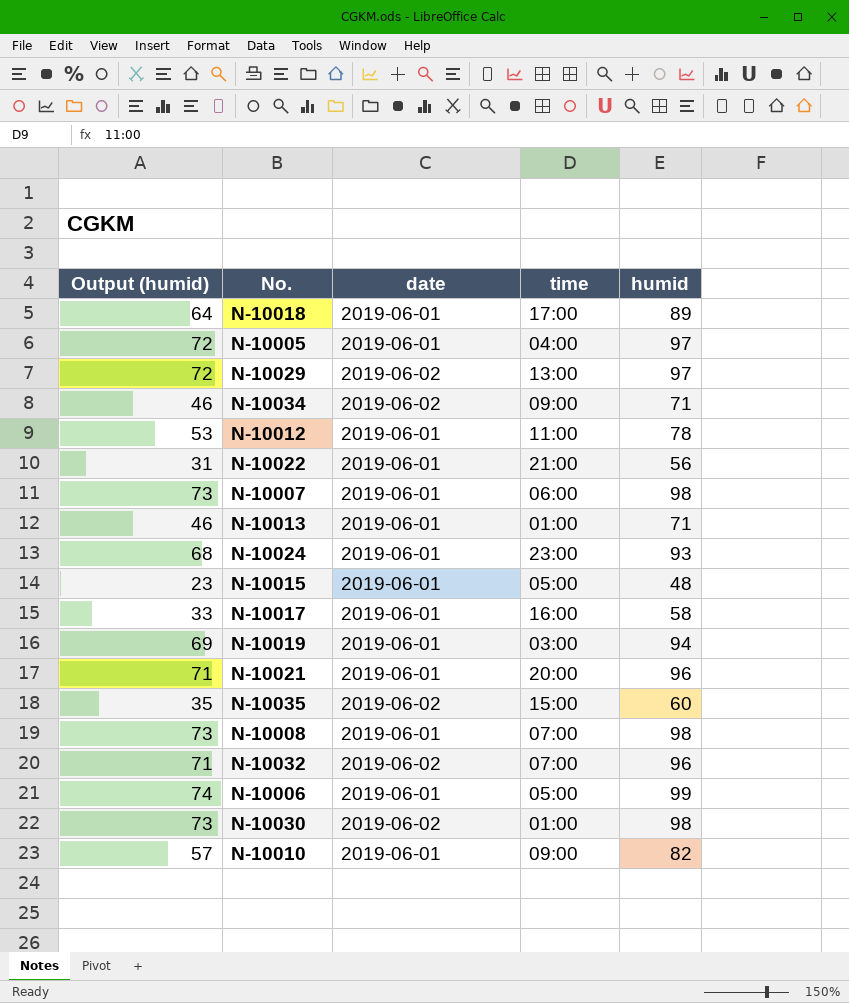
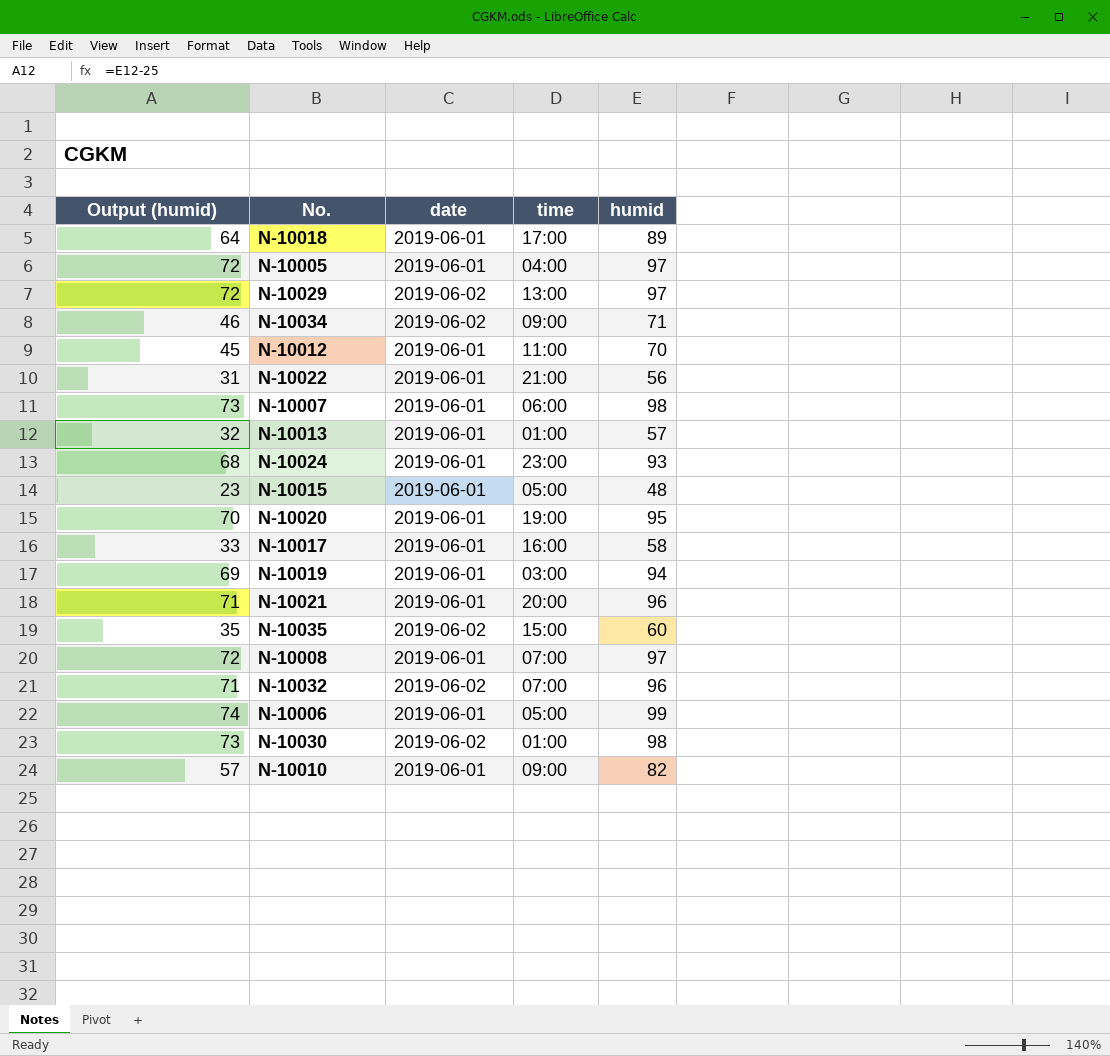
N-10012 | Output (humid): 53 -> 45
N-10012 | humid: 78 -> 70
N-10013 | Output (humid): 46 -> 32
N-10013 | humid: 71 -> 57
row N-10020: none -> 70 | 2019-06-01 | 19:00 | 95
N-10008 | Output (humid): 73 -> 72
N-10008 | humid: 98 -> 97

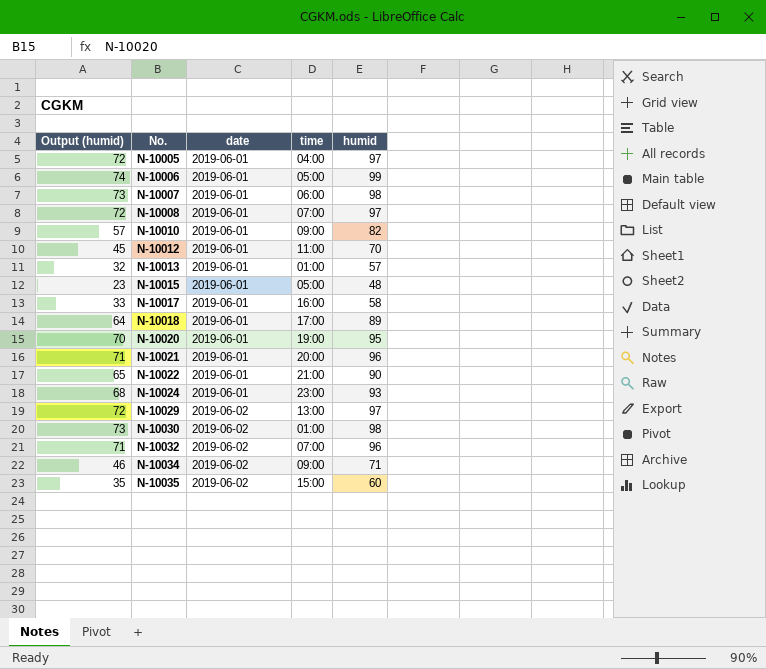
row order: none -> No. ascending
row N-10019: 69 | 2019-06-01 | 03:00 | 94 -> none
N-10022 | Output (humid): 31 -> 65
N-10022 | humid: 56 -> 90

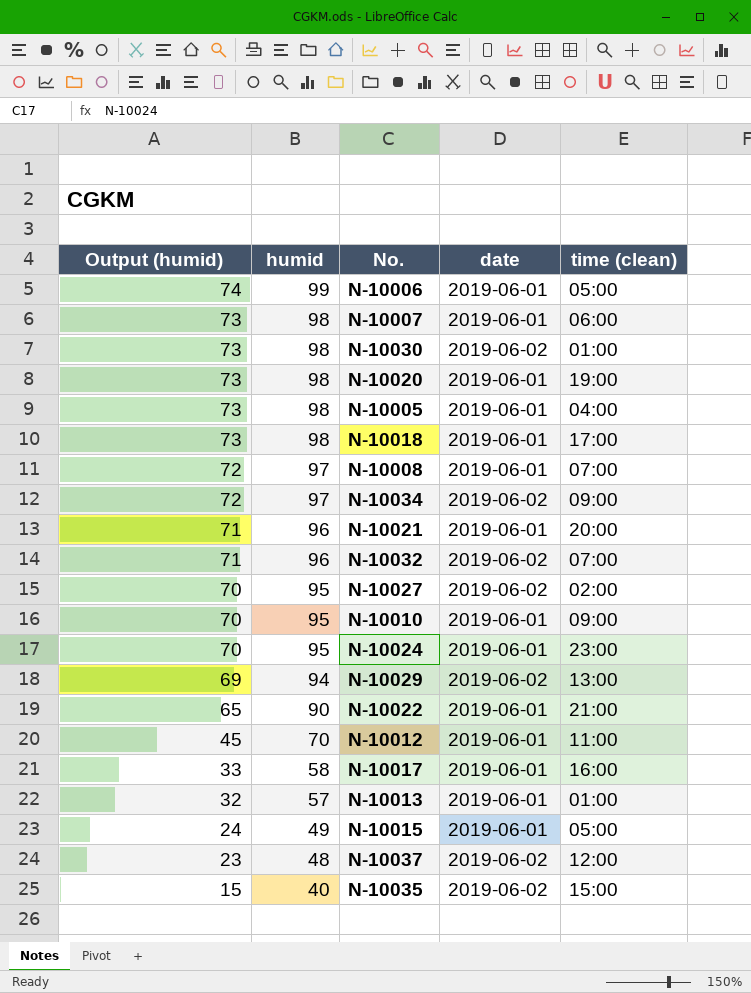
row order: No. ascending -> Output (humid) descending
column humid | position: 5 -> 2
column name: time -> time (clean)
N-10020 | Output (humid): 70 -> 73
N-10020 | humid: 95 -> 98
N-10005 | Output (humid): 72 -> 73
N-10005 | humid: 97 -> 98
N-10018 | Output (humid): 64 -> 73
N-10018 | humid: 89 -> 98
N-10034 | Output (humid): 46 -> 72
N-10034 | humid: 71 -> 97
row N-10027: none -> 70 | 95 | 2019-06-02 | 02:00
N-10010 | Output (humid): 57 -> 70
N-10010 | humid: 82 -> 95
N-10024 | Output (humid): 68 -> 70
N-10024 | humid: 93 -> 95
N-10029 | Output (humid): 72 -> 69
N-10029 | humid: 97 -> 94
N-10015 | Output (humid): 23 -> 24
N-10015 | humid: 48 -> 49
row N-10037: none -> 23 | 48 | 2019-06-02 | 12:00
N-10035 | Output (humid): 35 -> 15
N-10035 | humid: 60 -> 40

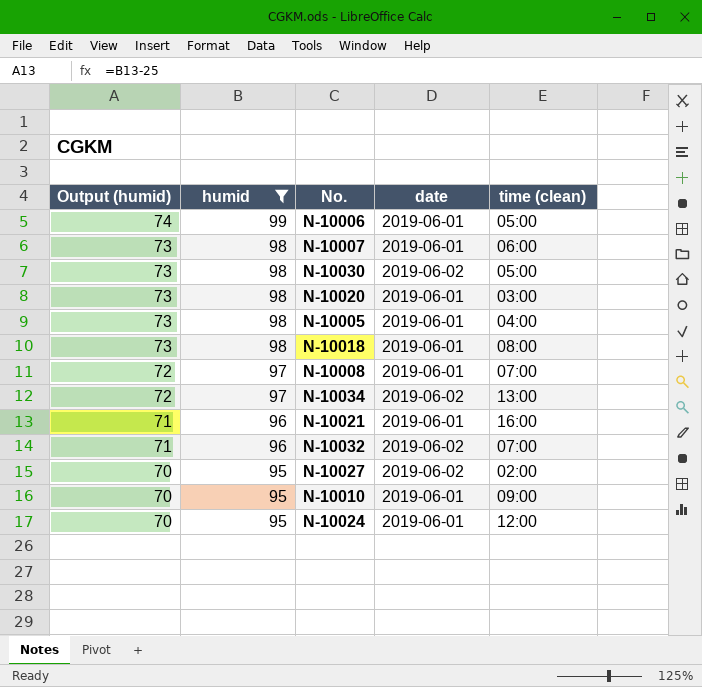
filter: none -> humid >= 95
N-10030 | time (clean): 01:00 -> 05:00
N-10020 | time (clean): 19:00 -> 03:00
N-10018 | time (clean): 17:00 -> 08:00
N-10034 | time (clean): 09:00 -> 13:00
N-10021 | time (clean): 20:00 -> 16:00
N-10024 | time (clean): 23:00 -> 12:00

